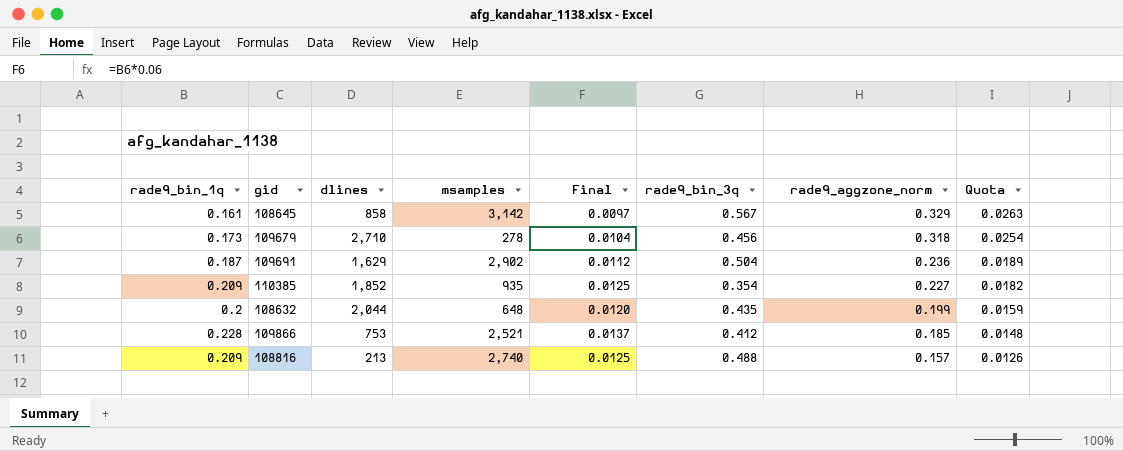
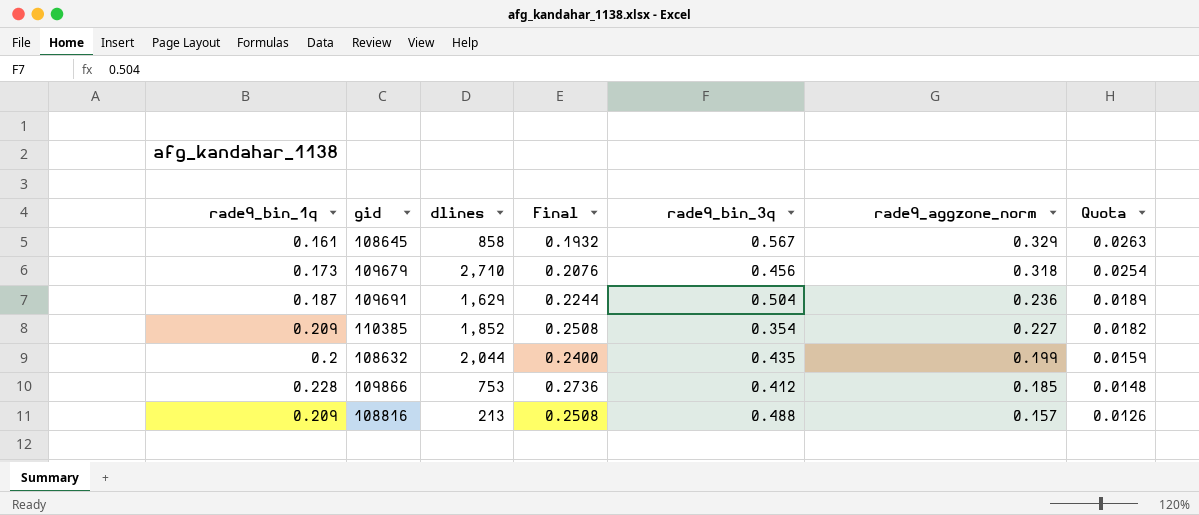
column msamples | position: 4 -> none
column Final | formula: [rade9_bin_1q] * 0.06 -> [rade9_bin_1q] * 1.2

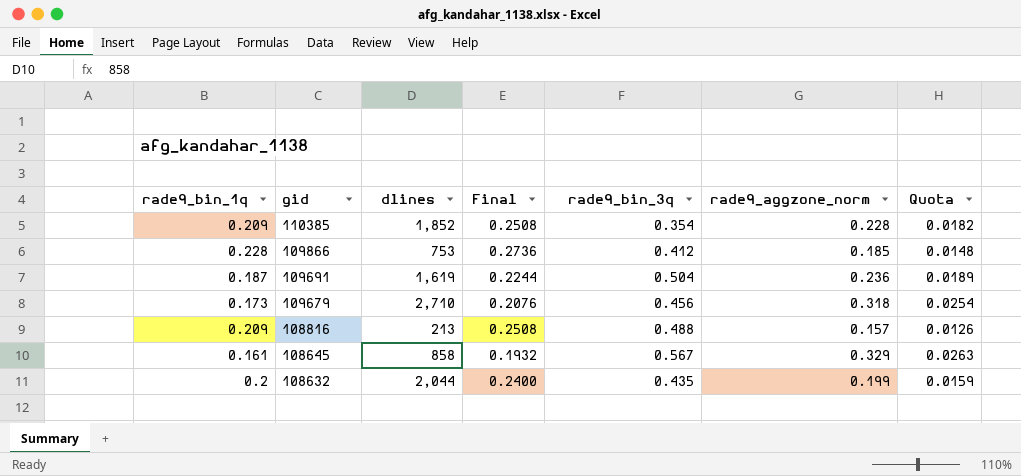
row order: rade9_aggzone_norm descending -> gid descending
110385 | rade9_aggzone_norm: 0.227 -> 0.228
109691 | dlines: 1,629 -> 1,619

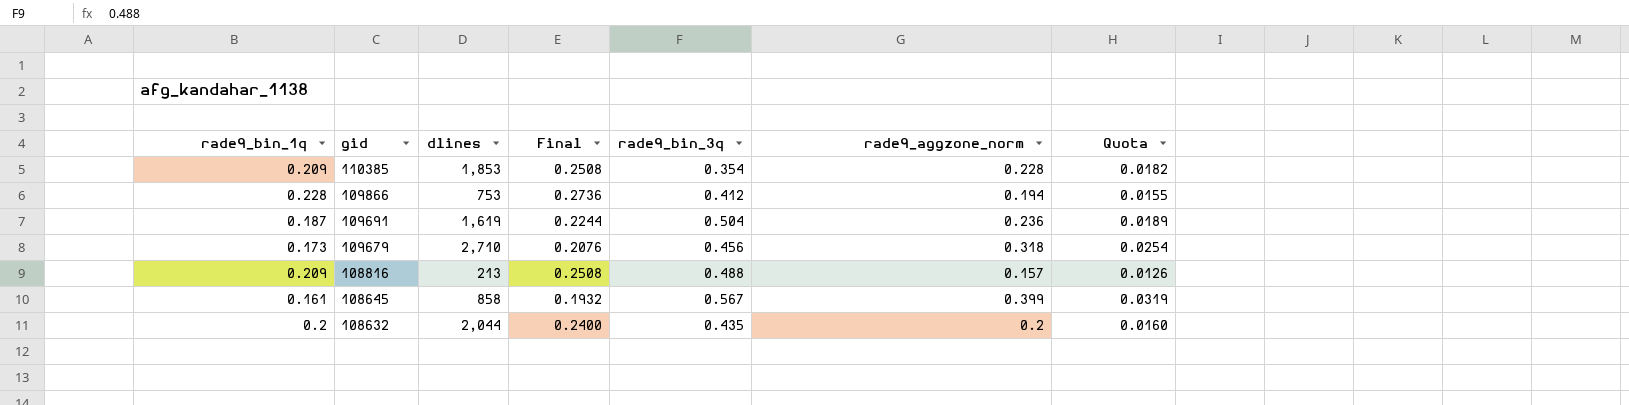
110385 | dlines: 1,852 -> 1,853
109866 | rade9_aggzone_norm: 0.185 -> 0.194
109866 | Quota: 0.0148 -> 0.0155
108645 | rade9_aggzone_norm: 0.329 -> 0.399
108645 | Quota: 0.0263 -> 0.0319
108632 | rade9_aggzone_norm: 0.199 -> 0.2
108632 | Quota: 0.0159 -> 0.0160

